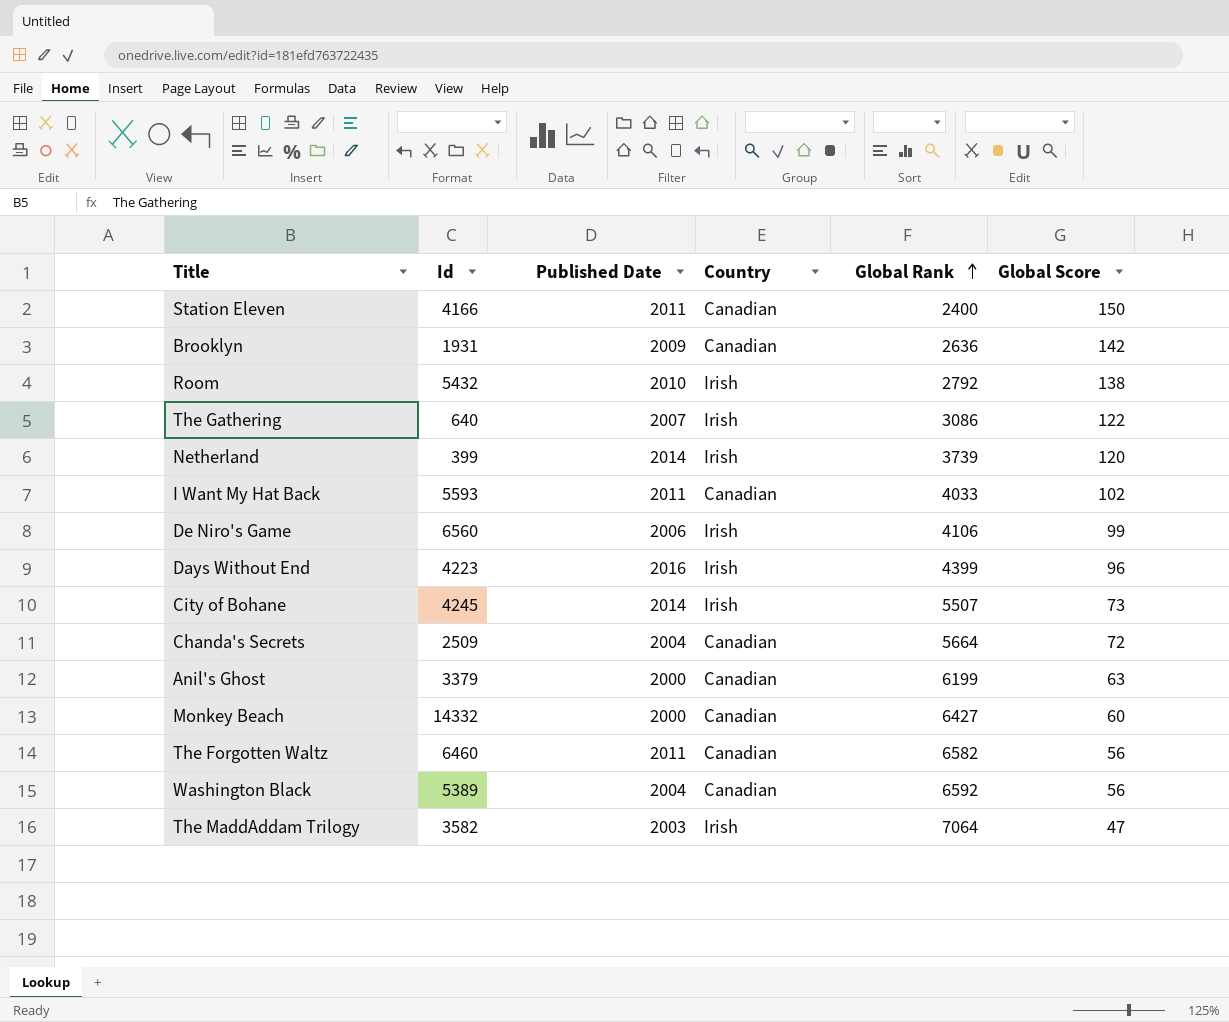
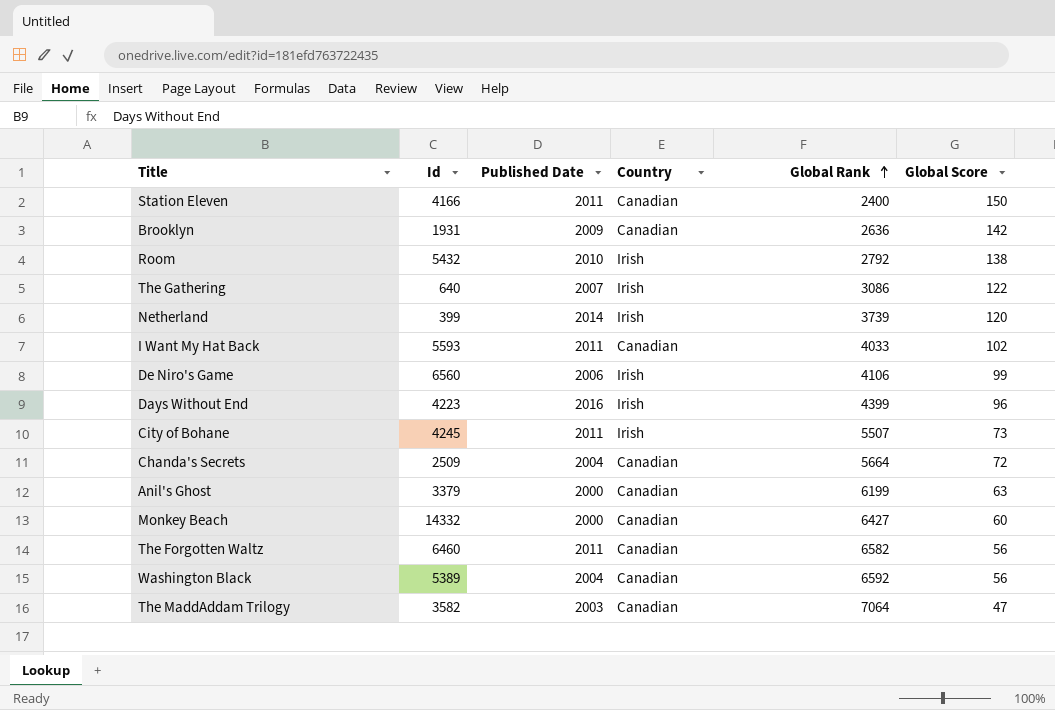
City of Bohane | Published Date: 2014 -> 2011
The MaddAddam Trilogy | Country: Irish -> Canadian

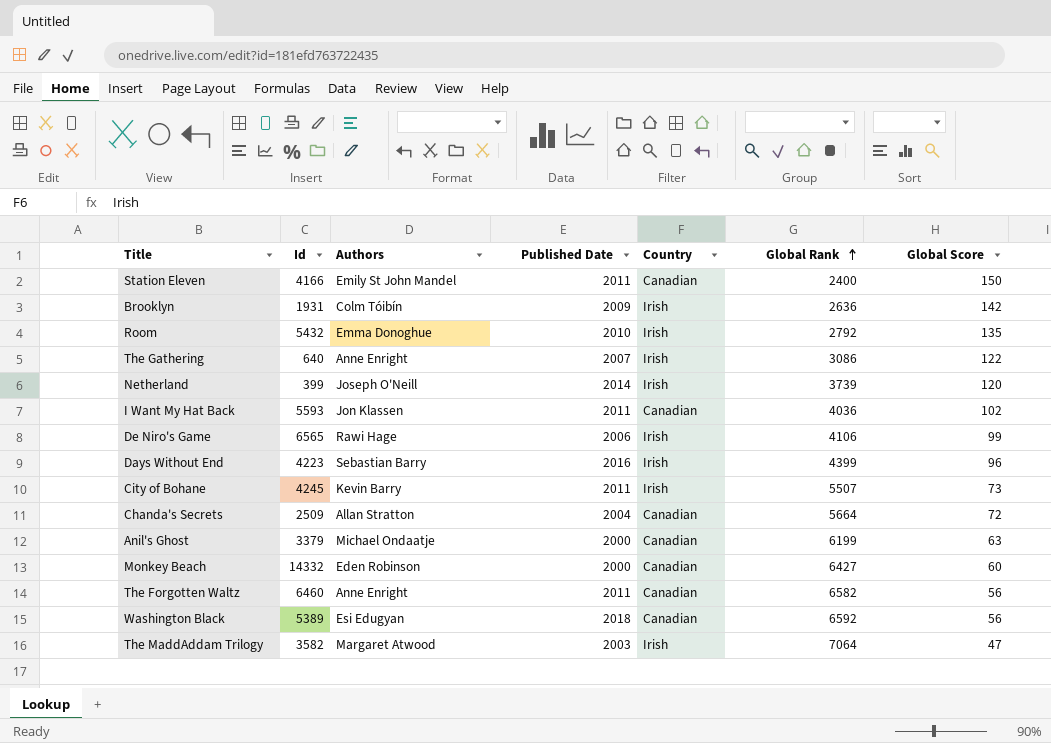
column Authors | position: none -> 3
Brooklyn | Country: Canadian -> Irish
Room | Global Score: 138 -> 135
I Want My Hat Back | Global Rank: 4033 -> 4036
De Niro's Game | Id: 6560 -> 6565
Washington Black | Published Date: 2004 -> 2018
The MaddAddam Trilogy | Country: Canadian -> Irish

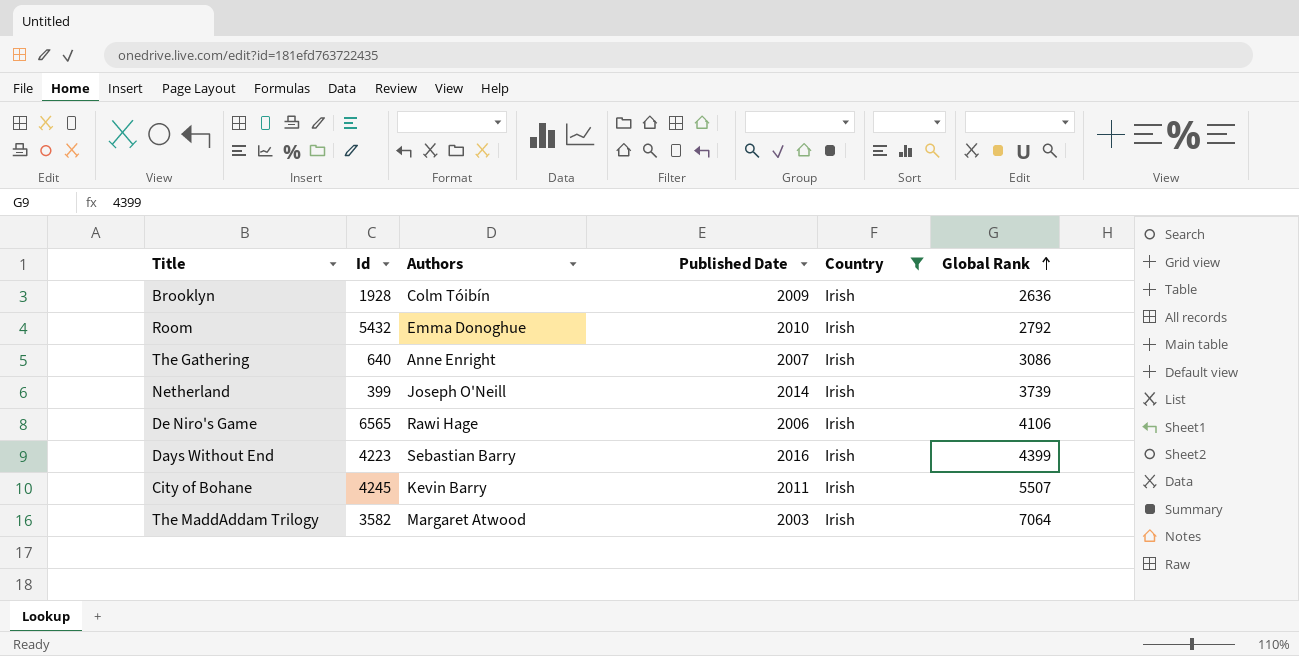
filter: none -> Country = Irish
column Global Score | position: 7 -> none
Brooklyn | Id: 1931 -> 1928

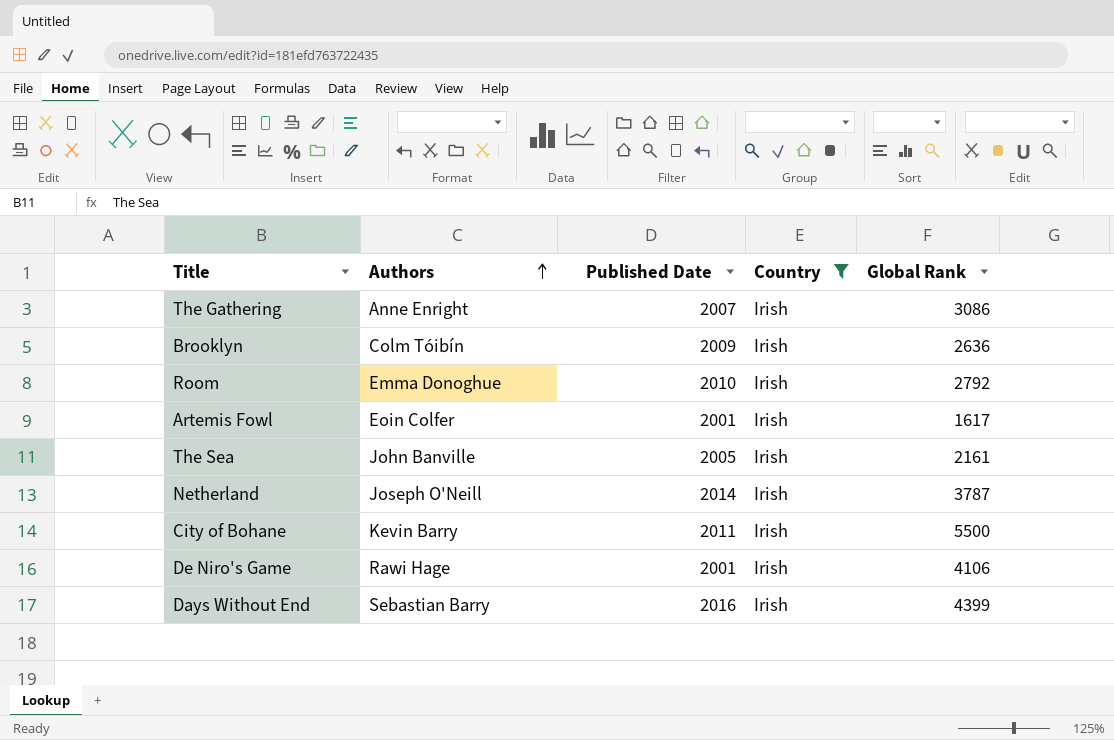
row order: Global Rank ascending -> Authors ascending
column Id | position: 2 -> none
row The MaddAddam Trilogy: 3582 | Margaret Atwood | 2003 | Irish | 7064 -> none
row Artemis Fowl: none -> Eoin Colfer | 2001 | Irish | 1617
row The Sea: none -> John Banville | 2005 | Irish | 2161
Netherland | Global Rank: 3739 -> 3787
City of Bohane | Global Rank: 5507 -> 5500
De Niro's Game | Published Date: 2006 -> 2001

